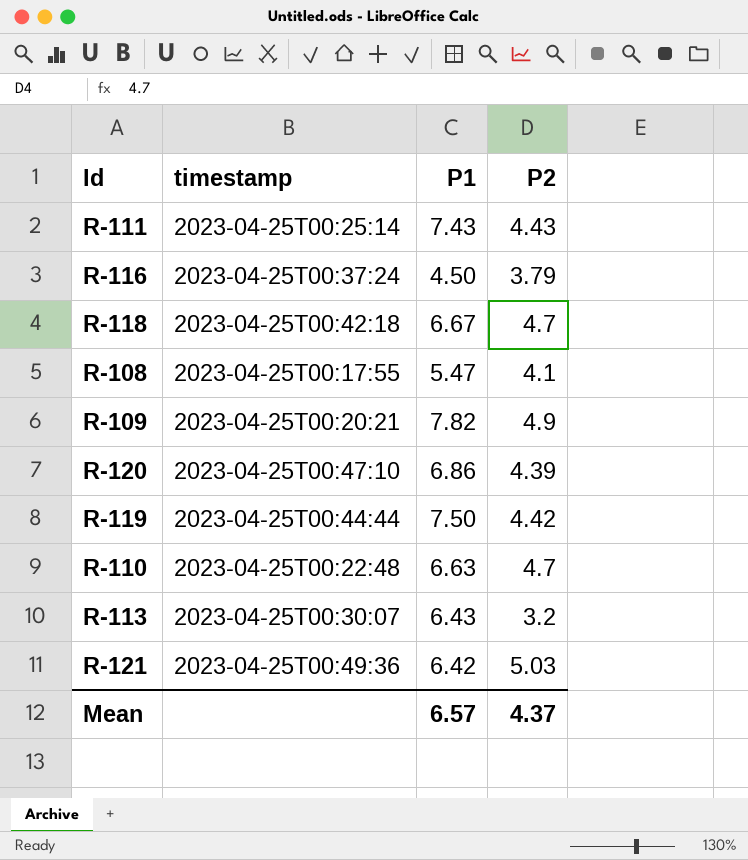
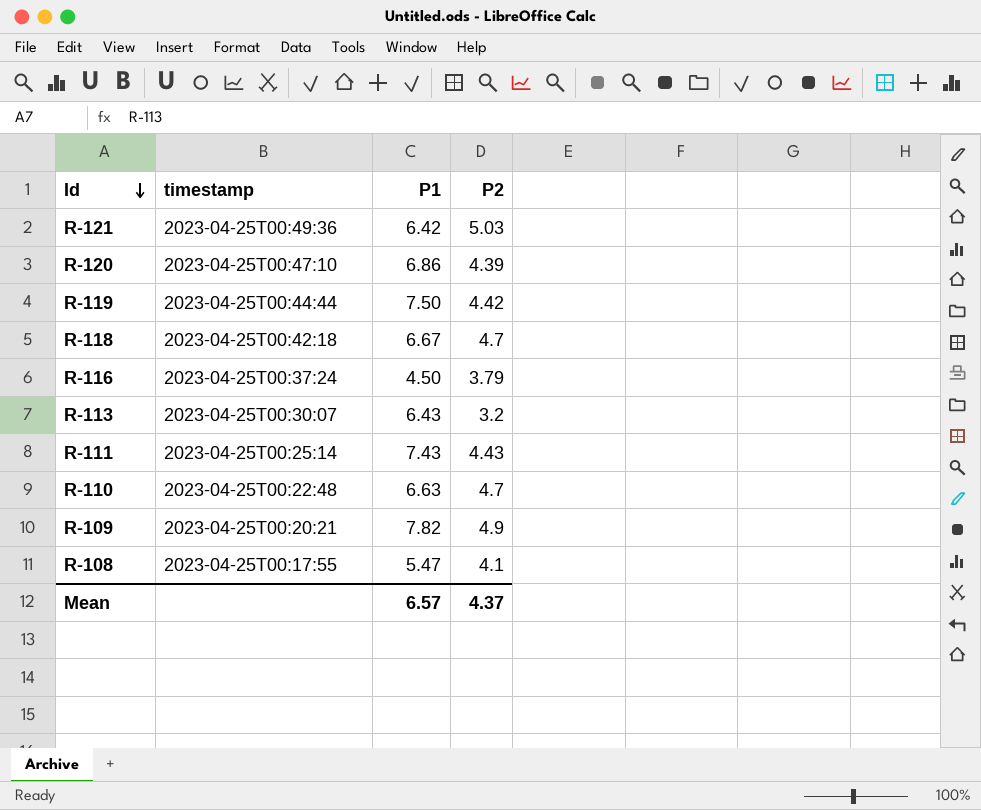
row order: none -> Id descending

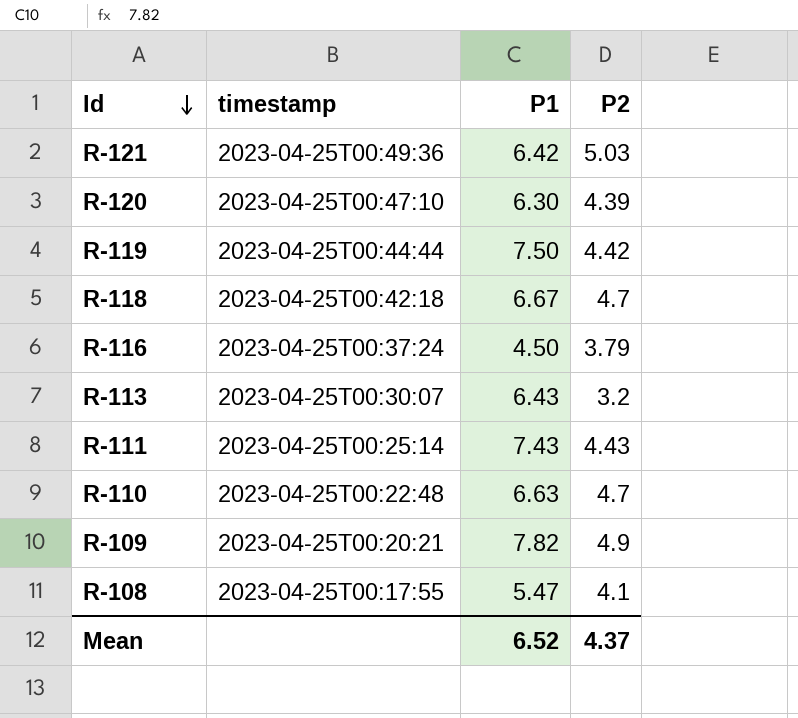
R-120 | P1: 6.86 -> 6.30
Mean | P1: 6.57 -> 6.52

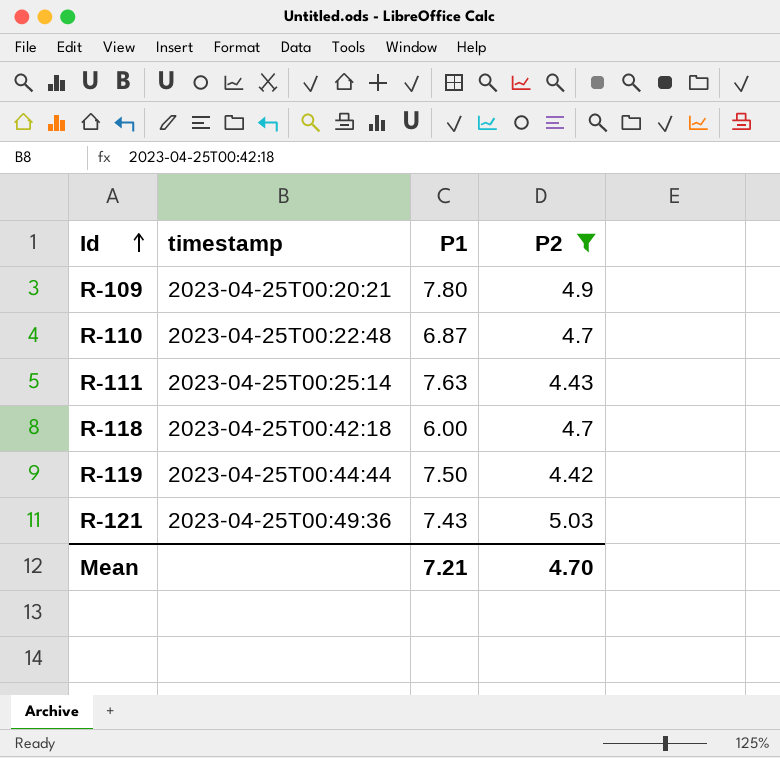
filter: none -> P2 >= 4.42
row order: Id descending -> Id ascending
R-109 | P1: 7.82 -> 7.80
R-110 | P1: 6.63 -> 6.87
R-111 | P1: 7.43 -> 7.63
R-118 | P1: 6.67 -> 6.00
R-121 | P1: 6.42 -> 7.43
Mean | P1: 6.52 -> 7.21
Mean | P2: 4.37 -> 4.70

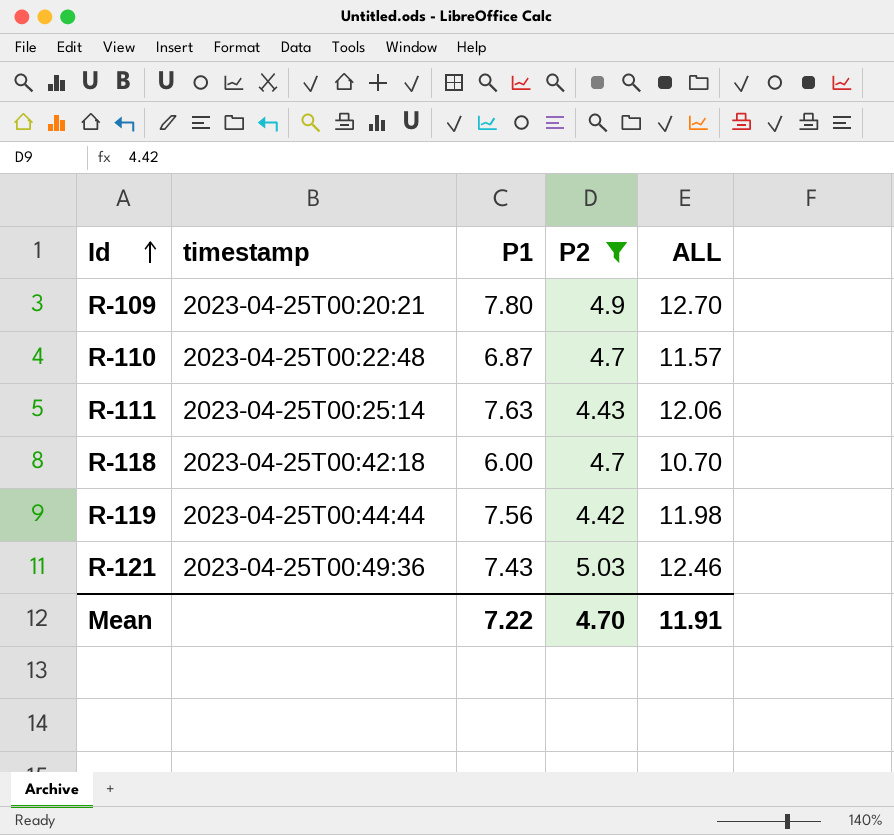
column ALL | formula: none -> [P1] + [P2]
R-119 | P1: 7.50 -> 7.56
Mean | P1: 7.21 -> 7.22

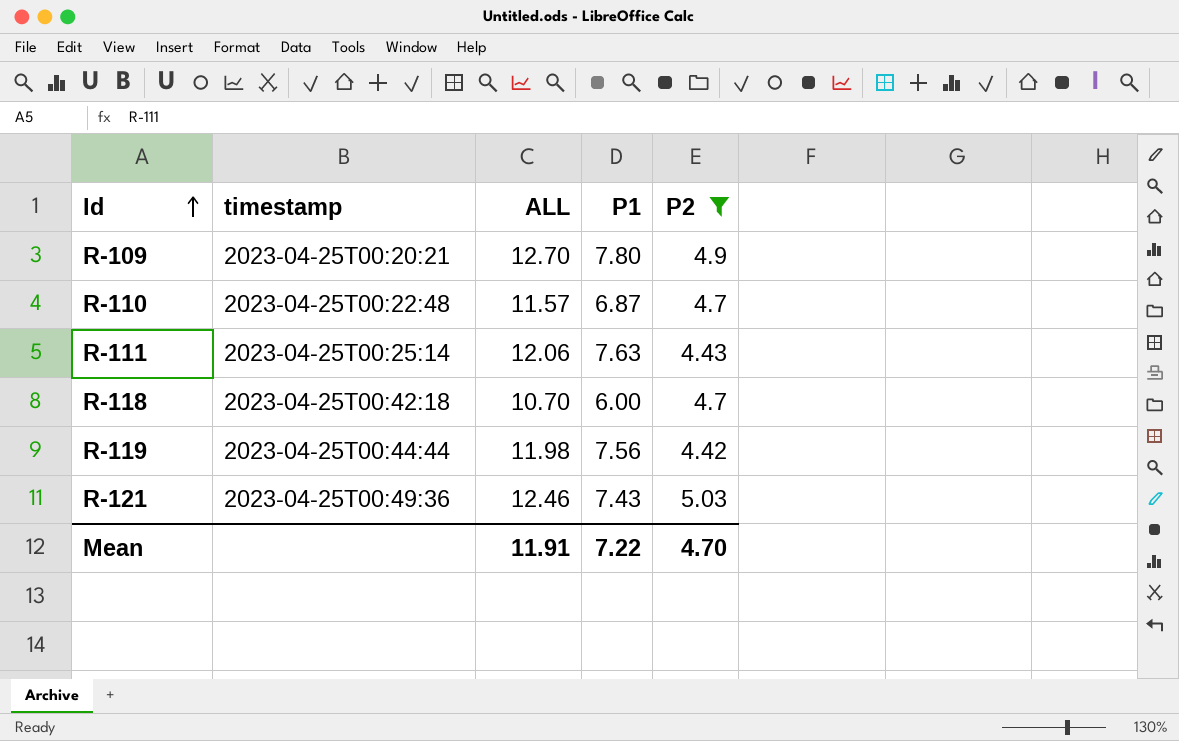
column ALL | position: 5 -> 3

